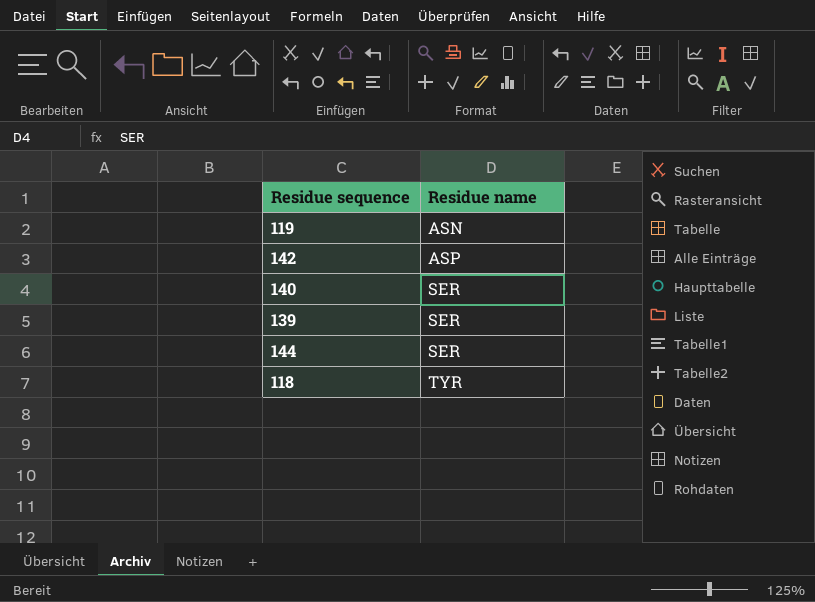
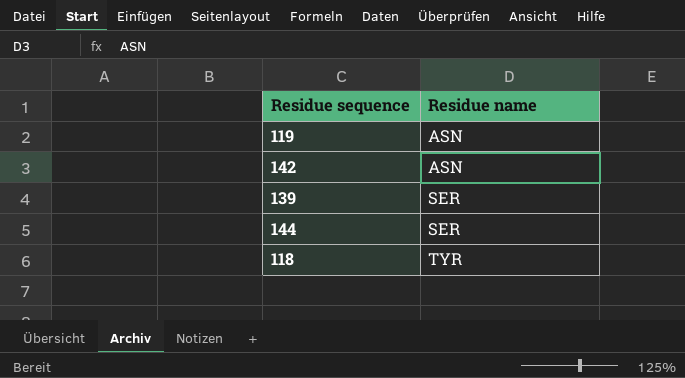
row 140: SER -> none
142 | Residue name: ASP -> ASN

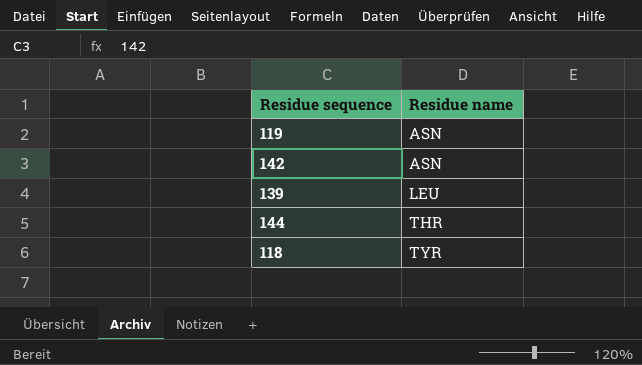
139 | Residue name: SER -> LEU
144 | Residue name: SER -> THR

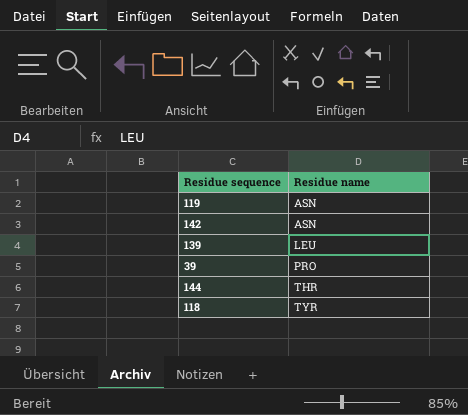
row 39: none -> PRO

